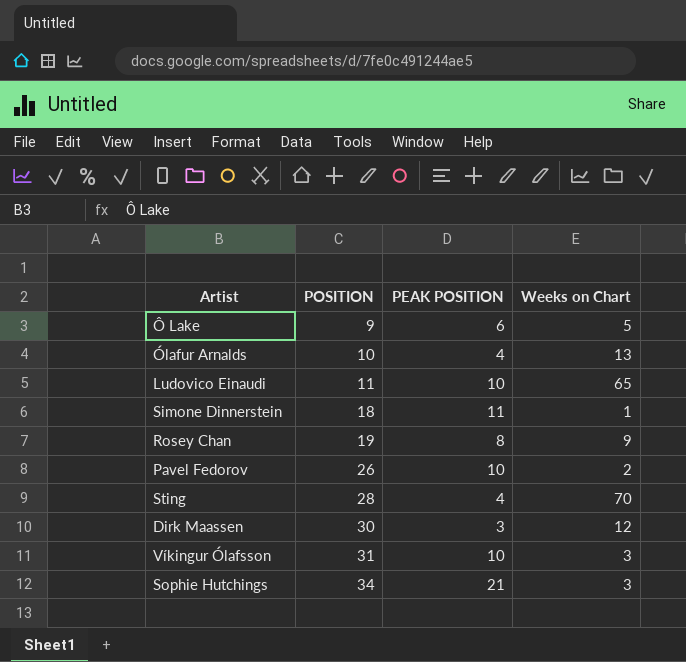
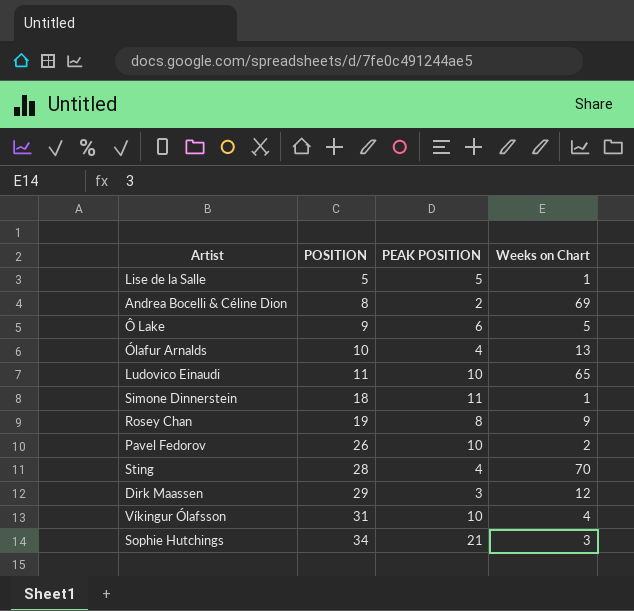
row Lise de la Salle: none -> 5 | 5 | 1
row Andrea Bocelli & Céline Dion: none -> 8 | 2 | 69
Dirk Maassen | POSITION: 30 -> 29
Víkingur Ólafsson | Weeks on Chart: 3 -> 4

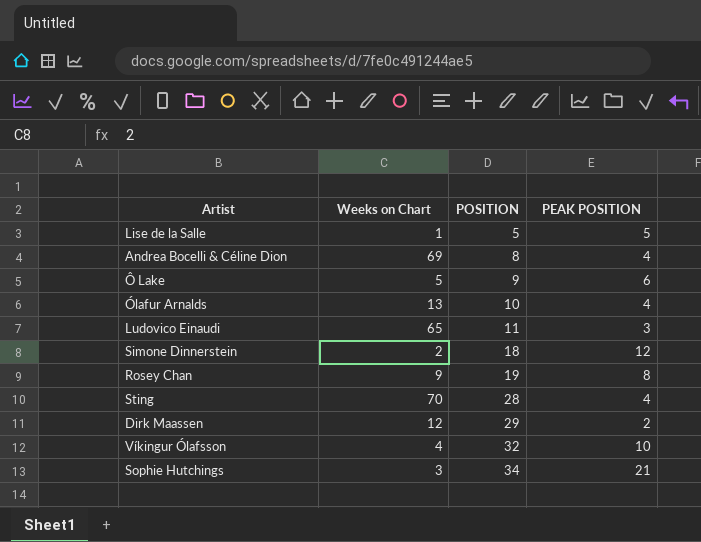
column Weeks on Chart | position: 4 -> 2
row Pavel Fedorov: 26 | 10 | 2 -> none
Andrea Bocelli & Céline Dion | PEAK POSITION: 2 -> 4
Ludovico Einaudi | PEAK POSITION: 10 -> 3
Simone Dinnerstein | Weeks on Chart: 1 -> 2
Simone Dinnerstein | PEAK POSITION: 11 -> 12
Dirk Maassen | PEAK POSITION: 3 -> 2
Víkingur Ólafsson | POSITION: 31 -> 32

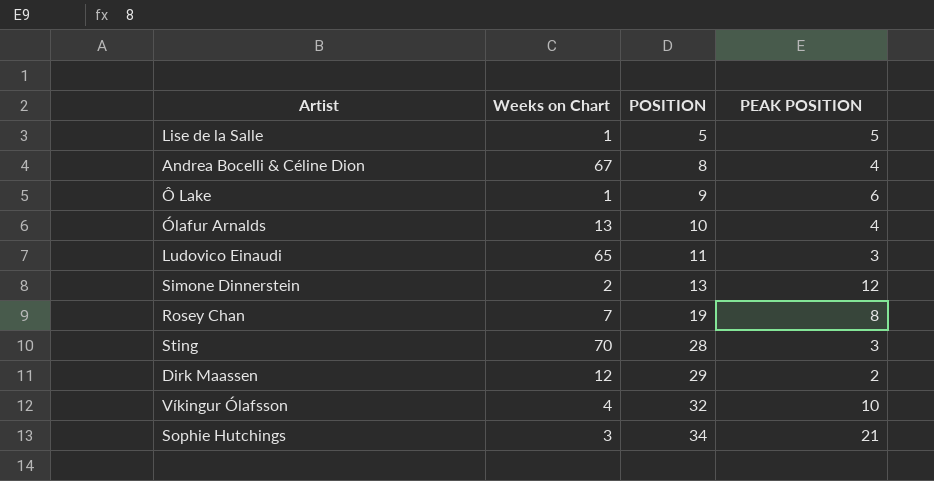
Andrea Bocelli & Céline Dion | Weeks on Chart: 69 -> 67
Ô Lake | Weeks on Chart: 5 -> 1
Simone Dinnerstein | POSITION: 18 -> 13
Rosey Chan | Weeks on Chart: 9 -> 7
Sting | PEAK POSITION: 4 -> 3

